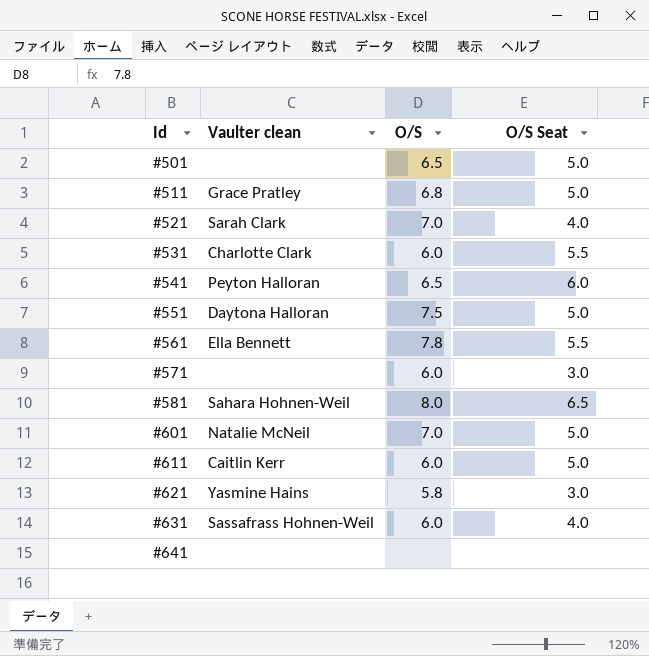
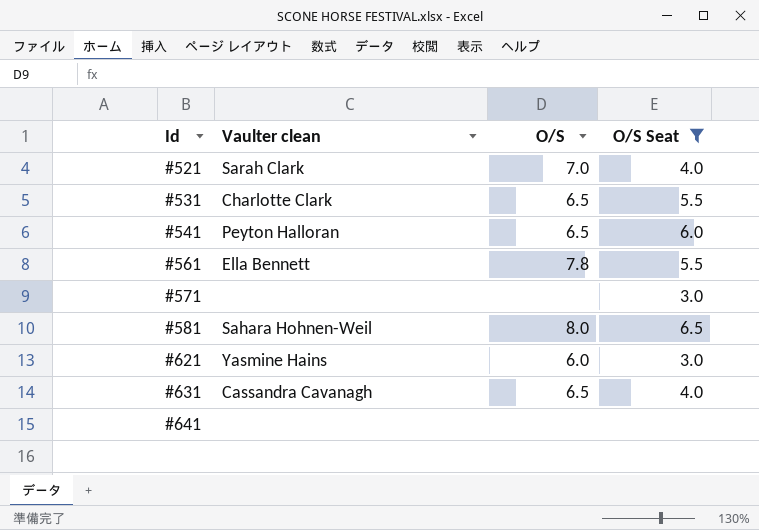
filter: none -> O/S Seat != 5.0
#531 | O/S: 6.0 -> 6.5
#571 | O/S: 6.0 -> none
#621 | O/S: 5.8 -> 6.0
#631 | Vaulter clean: Sassafrass Hohnen-Weil -> Cassandra Cavanagh
#631 | O/S: 6.0 -> 6.5

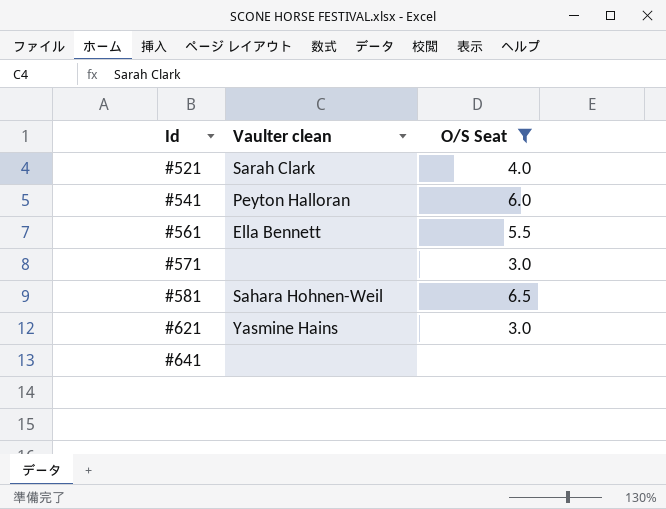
column O/S | position: 3 -> none
row #531: Charlotte Clark | 6.5 | 5.5 -> none
row #631: Cassandra Cavanagh | 6.5 | 4.0 -> none

